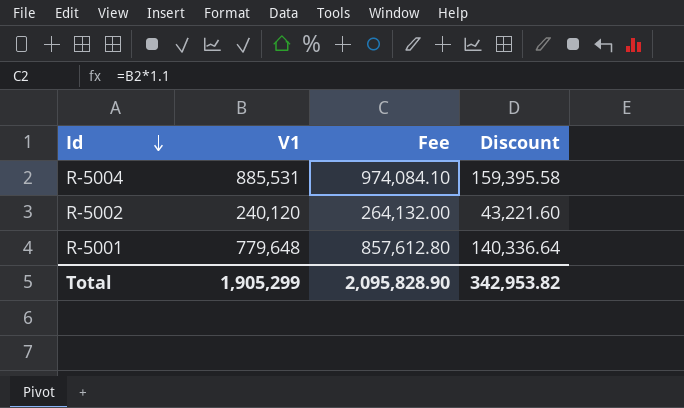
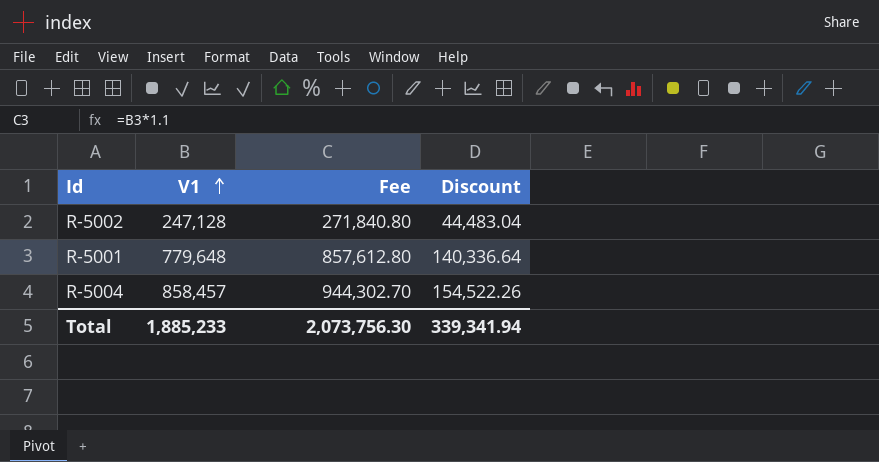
row order: Id descending -> V1 ascending
R-5002 | V1: 240,120 -> 247,128
R-5002 | Fee: 264,132.00 -> 271,840.80
R-5002 | Discount: 43,221.60 -> 44,483.04
R-5004 | V1: 885,531 -> 858,457
R-5004 | Fee: 974,084.10 -> 944,302.70
R-5004 | Discount: 159,395.58 -> 154,522.26
Total | V1: 1,905,299 -> 1,885,233
Total | Fee: 2,095,828.90 -> 2,073,756.30
Total | Discount: 342,953.82 -> 339,341.94

